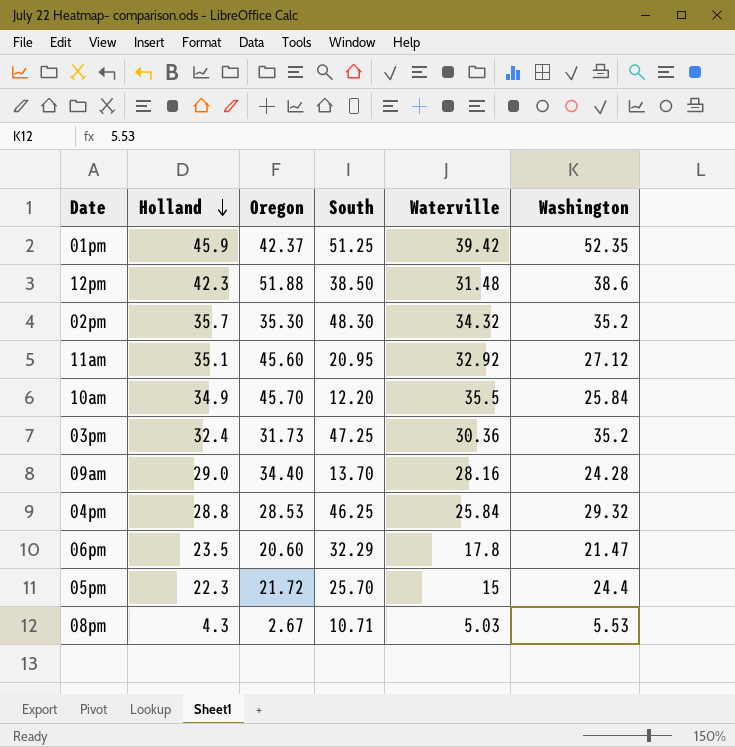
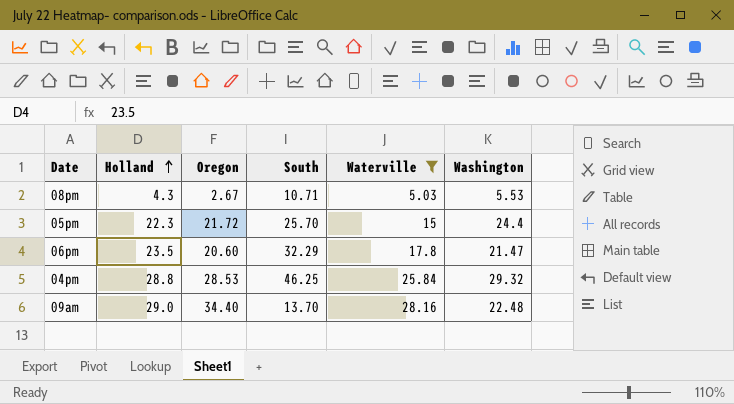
filter: none -> Waterville <= 28.16
row order: Holland descending -> Holland ascending
09am | Washington: 24.28 -> 22.48

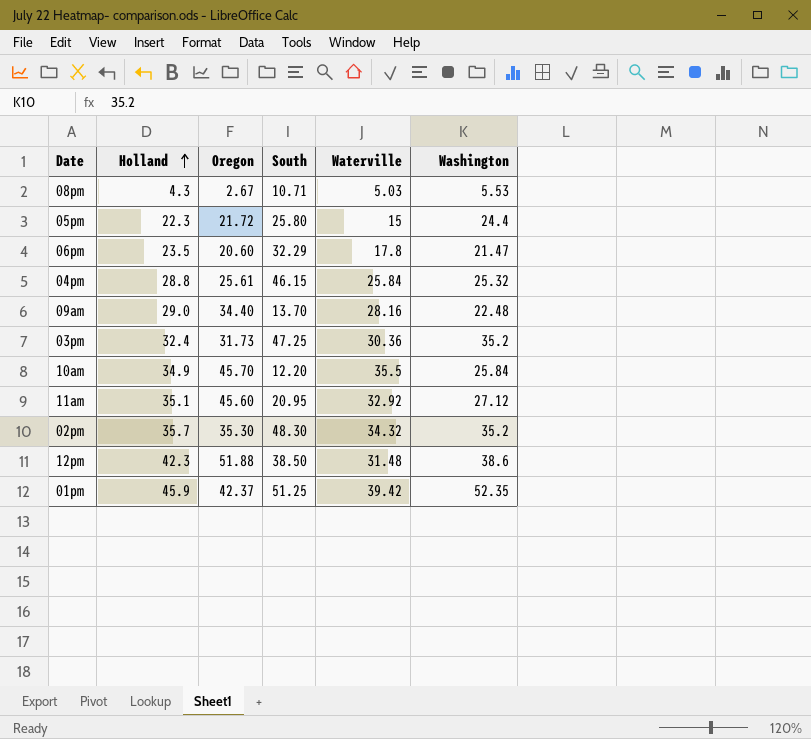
filter: Waterville <= 28.16 -> none
05pm | South: 25.70 -> 25.80
04pm | Oregon: 28.53 -> 25.61
04pm | South: 46.25 -> 46.15
04pm | Washington: 29.32 -> 25.32

